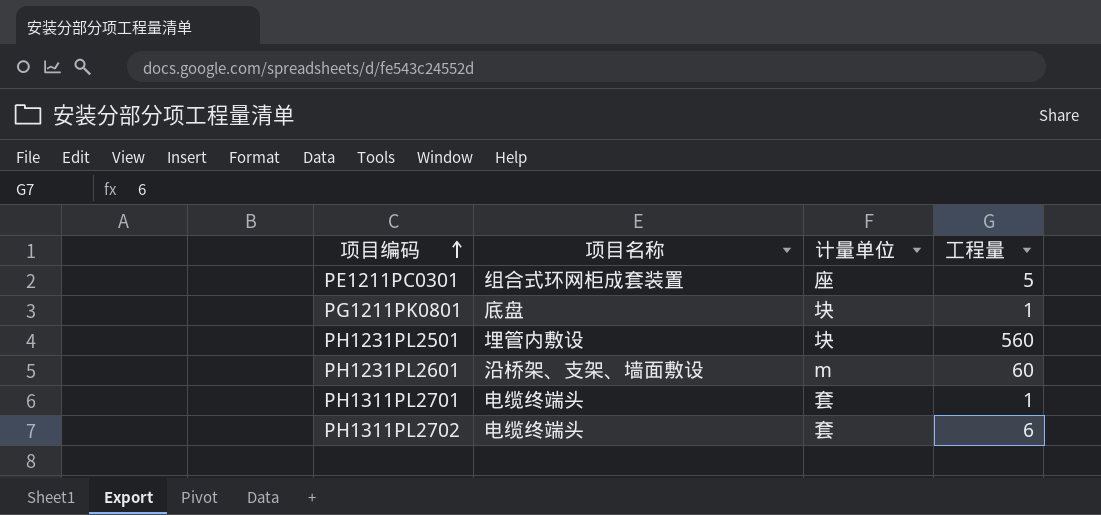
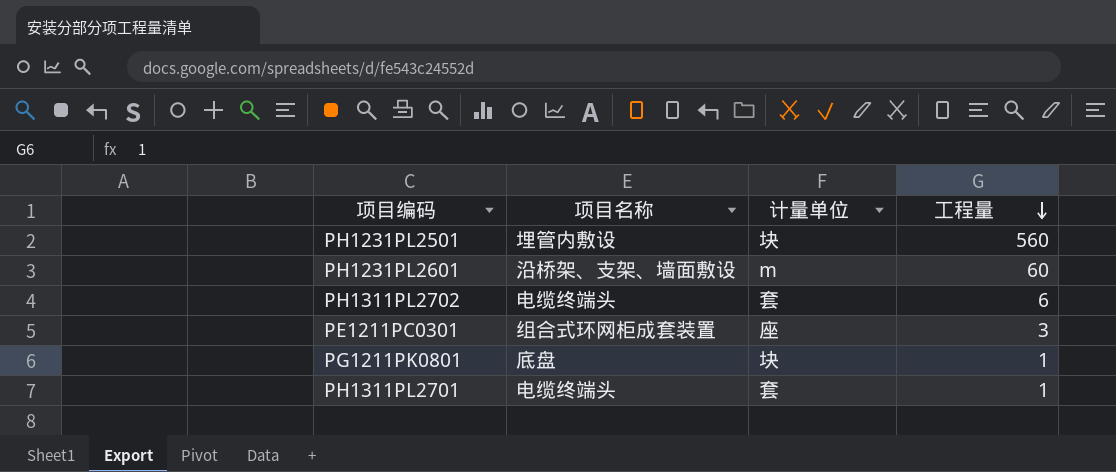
row order: 项目编码 ascending -> 工程量 descending
PE1211PC0301 | 工程量: 5 -> 3

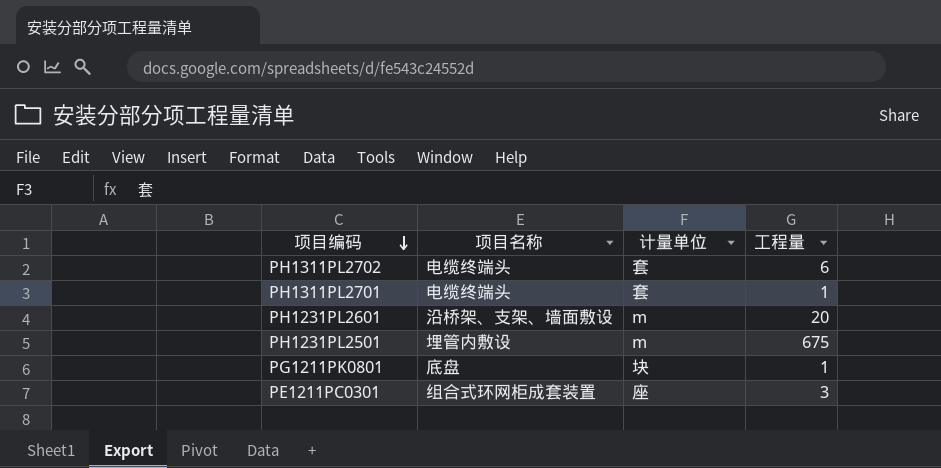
row order: 工程量 descending -> 项目编码 descending
PH1231PL2601 | 工程量: 60 -> 20
PH1231PL2501 | 计量单位: 块 -> m
PH1231PL2501 | 工程量: 560 -> 675

